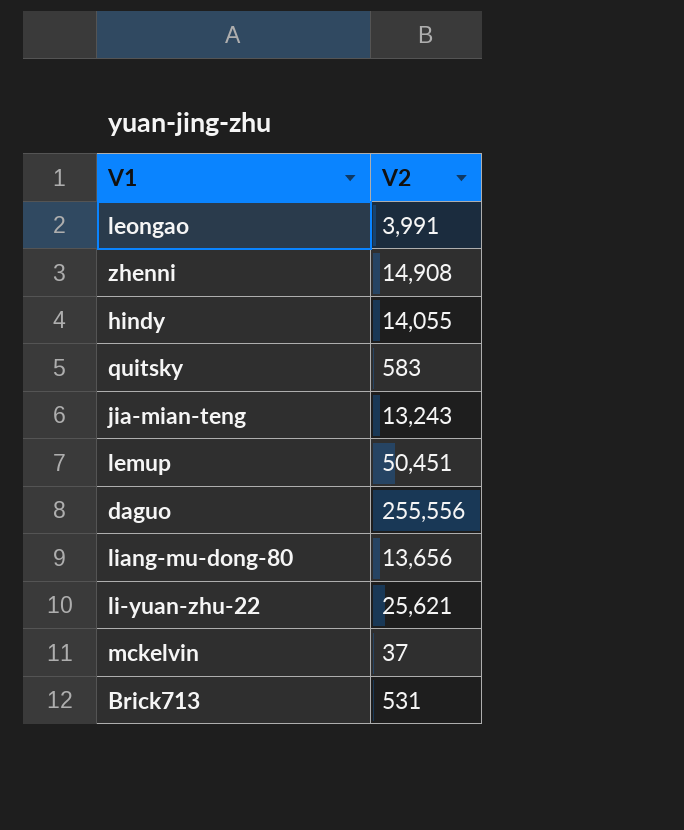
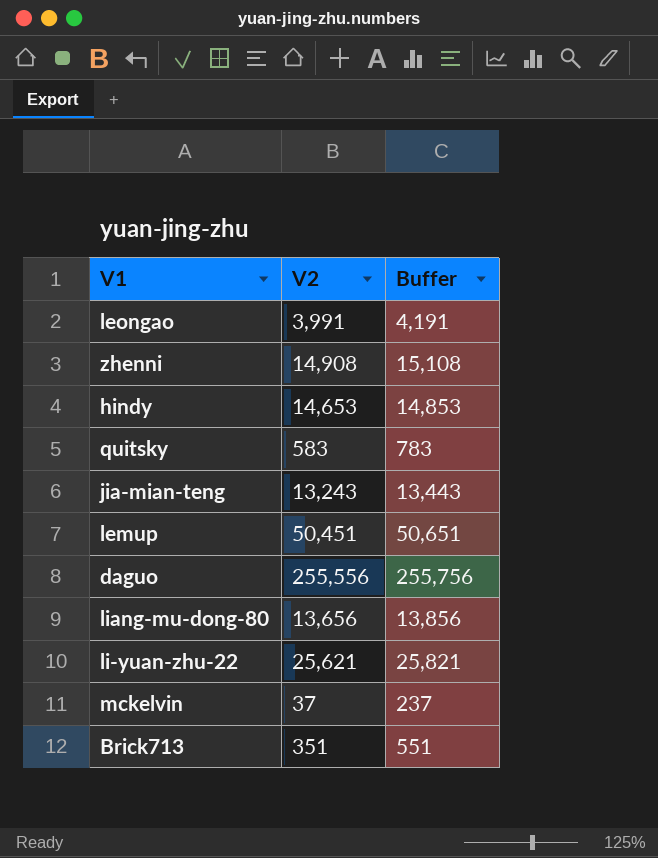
column Buffer | formula: none -> [V2] + 200
hindy | V2: 14,055 -> 14,653
Brick713 | V2: 531 -> 351

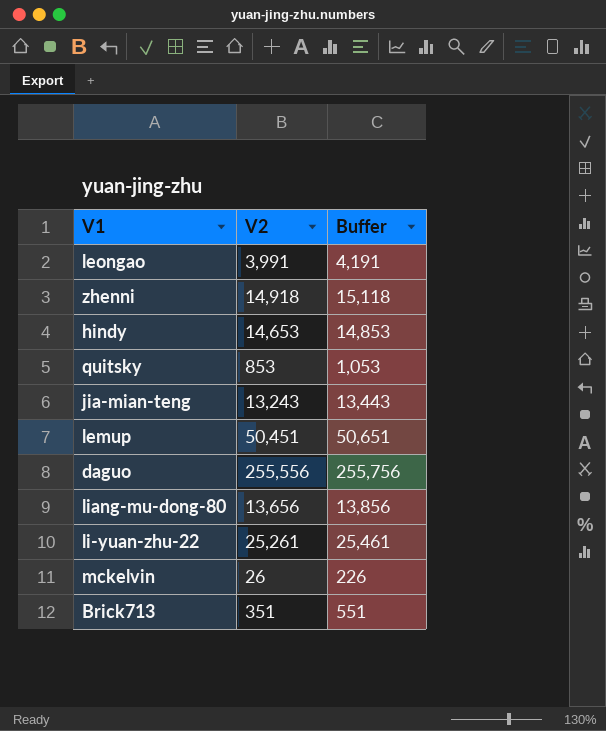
zhenni | V2: 14,908 -> 14,918
zhenni | Buffer: 15,108 -> 15,118
quitsky | V2: 583 -> 853
quitsky | Buffer: 783 -> 1,053
li-yuan-zhu-22 | V2: 25,621 -> 25,261
li-yuan-zhu-22 | Buffer: 25,821 -> 25,461
mckelvin | V2: 37 -> 26
mckelvin | Buffer: 237 -> 226

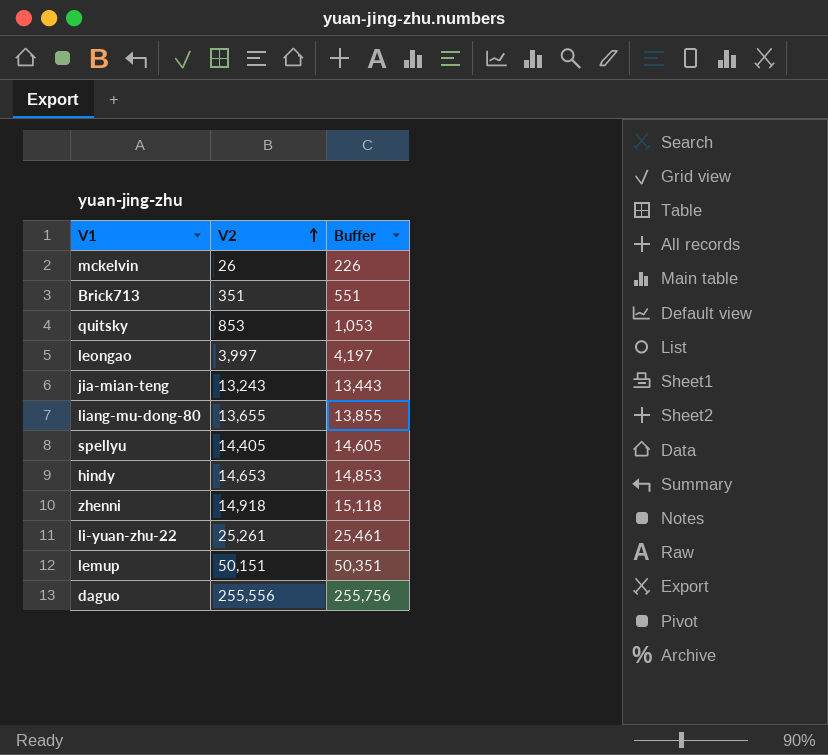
row order: none -> V2 ascending
leongao | V2: 3,991 -> 3,997
leongao | Buffer: 4,191 -> 4,197
liang-mu-dong-80 | V2: 13,656 -> 13,655
liang-mu-dong-80 | Buffer: 13,856 -> 13,855
row spellyu: none -> 14,405 | 14,605
lemup | V2: 50,451 -> 50,151
lemup | Buffer: 50,651 -> 50,351

